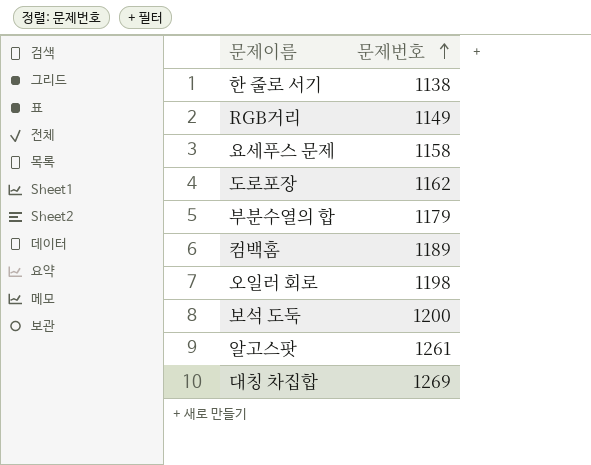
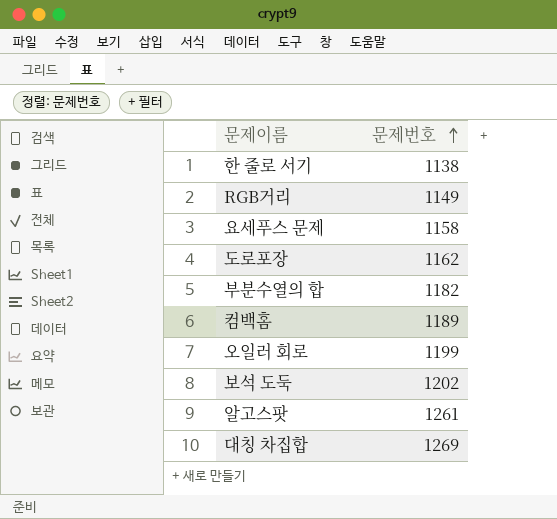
부분수열의 합 | 문제번호: 1179 -> 1182
오일러 회로 | 문제번호: 1198 -> 1199
보석 도둑 | 문제번호: 1200 -> 1202

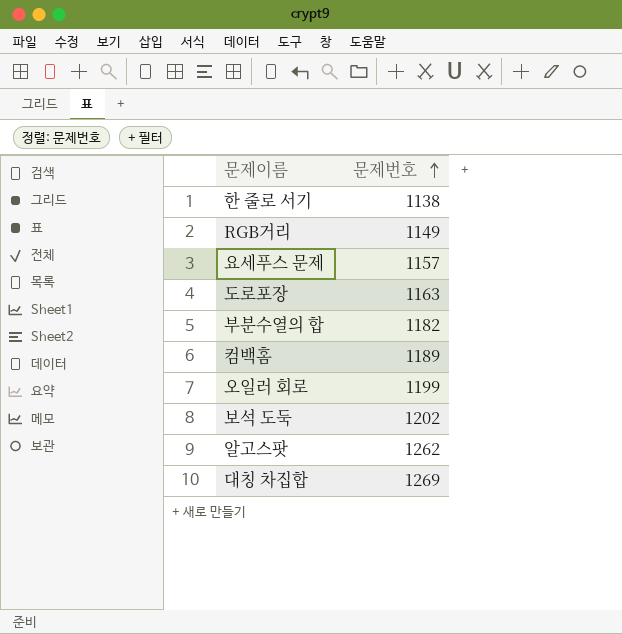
요세푸스 문제 | 문제번호: 1158 -> 1157
도로포장 | 문제번호: 1162 -> 1163
알고스팟 | 문제번호: 1261 -> 1262

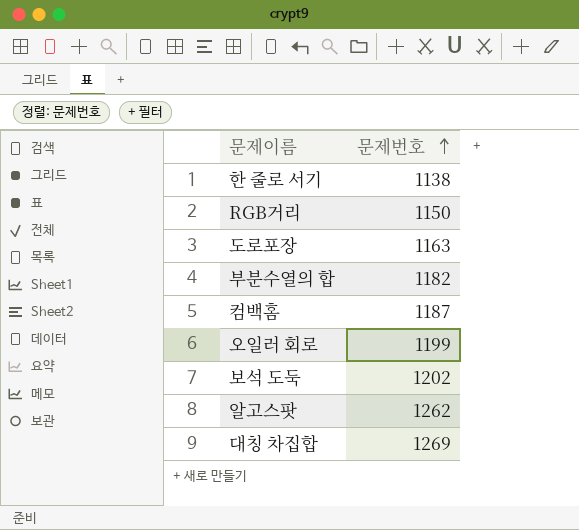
row 요세푸스 문제: 1157 -> none
RGB거리 | 문제번호: 1149 -> 1150
컴백홈 | 문제번호: 1189 -> 1187

